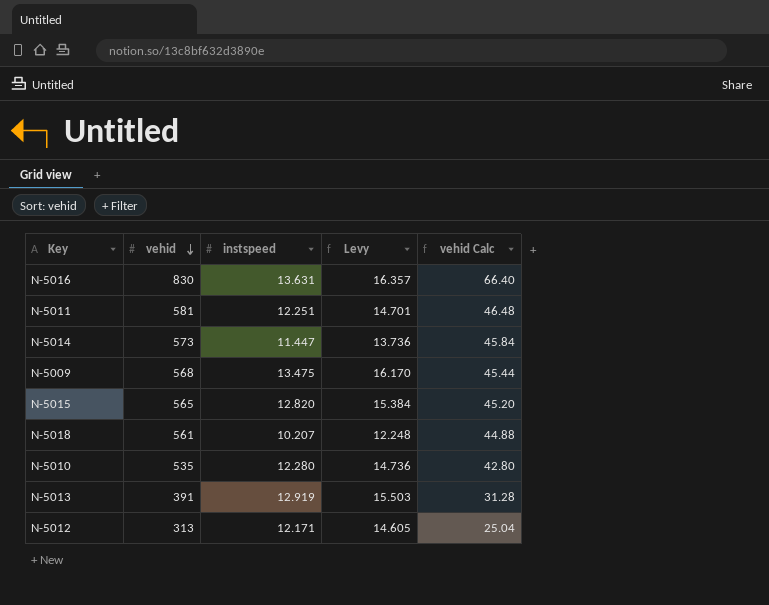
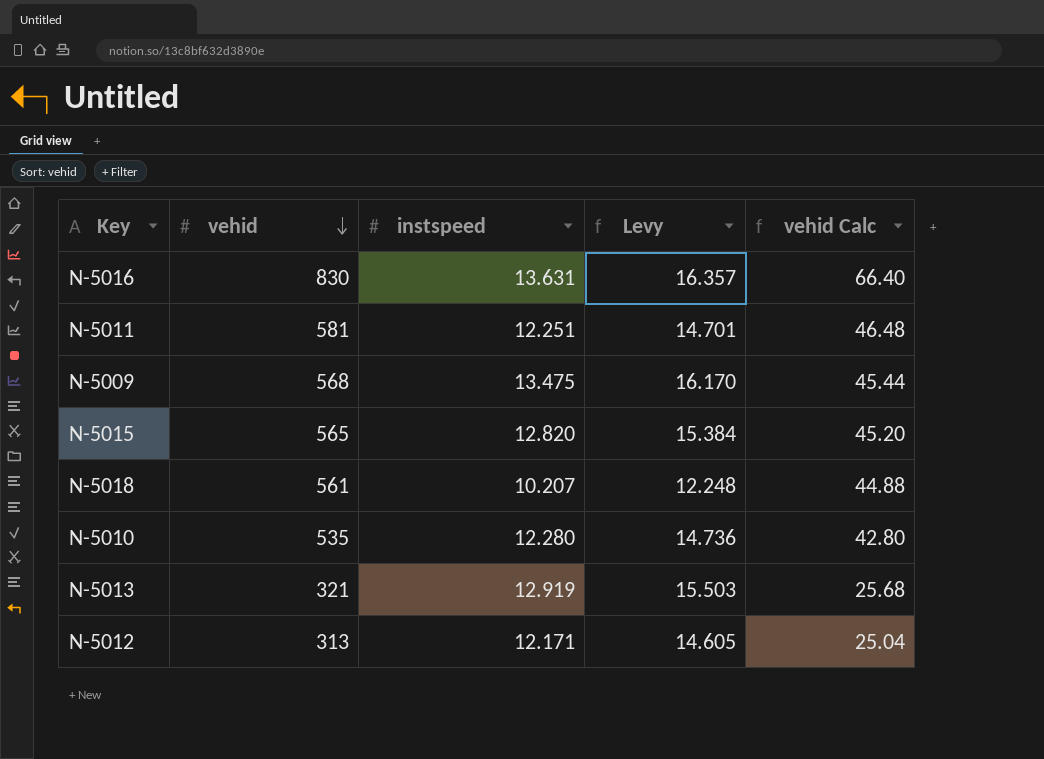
row N-5014: 573 | 11.447 | 13.736 | 45.84 -> none
N-5013 | vehid: 391 -> 321
N-5013 | vehid Calc: 31.28 -> 25.68

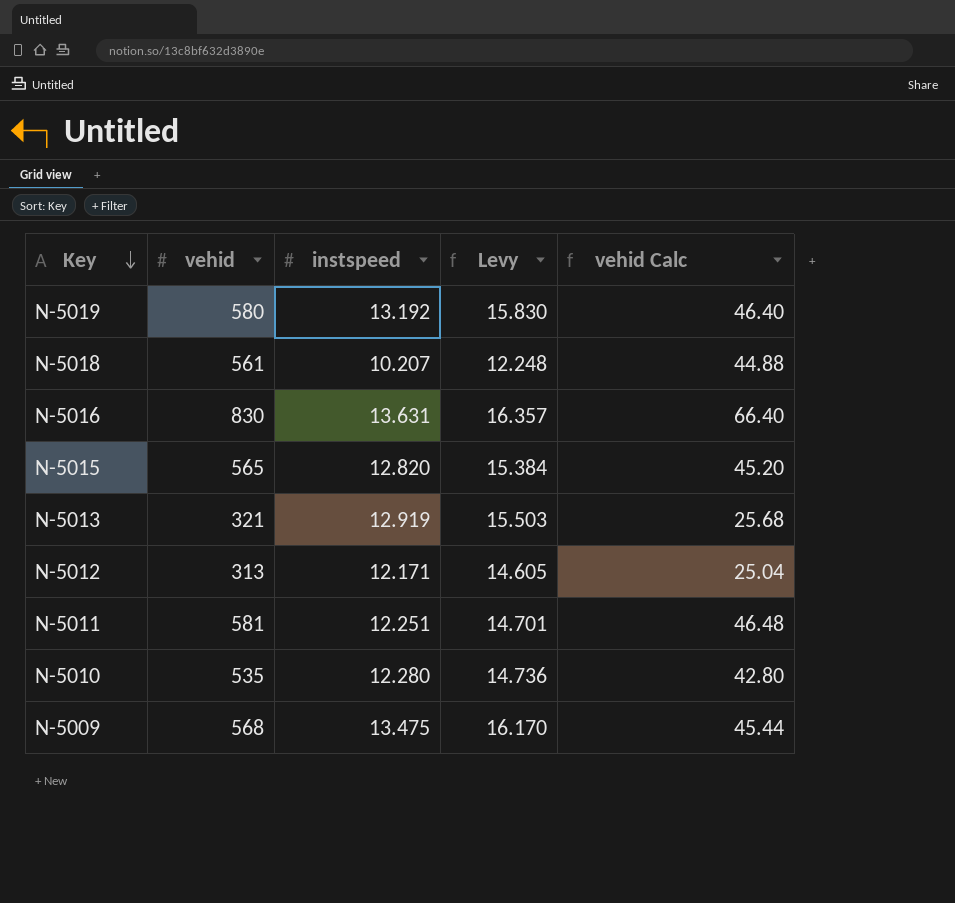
row order: vehid descending -> Key descending
row N-5019: none -> 580 | 13.192 | 15.830 | 46.40

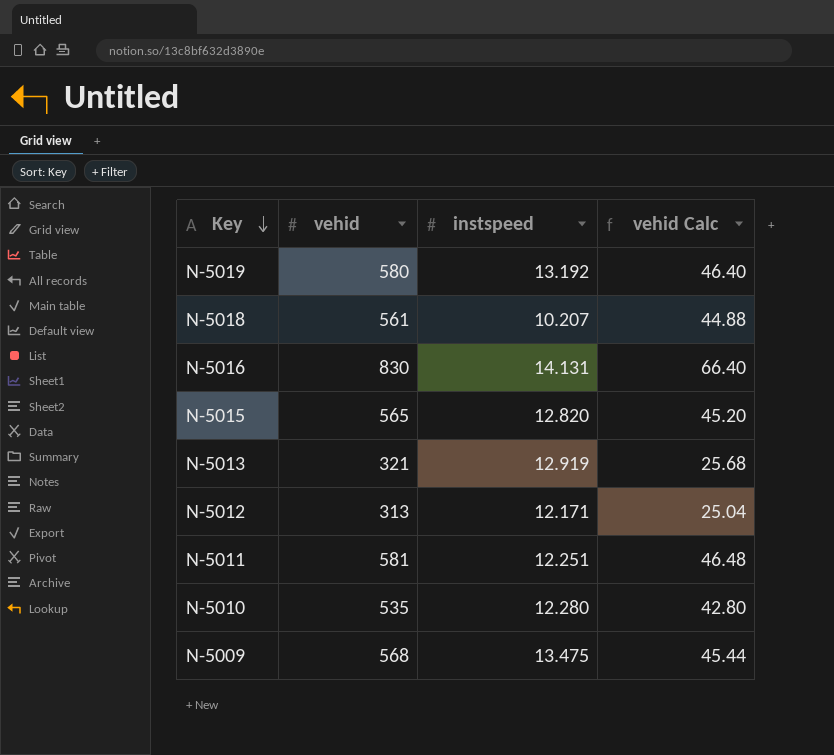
column Levy | formula: [instspeed] * 1.2 -> none
N-5016 | instspeed: 13.631 -> 14.131

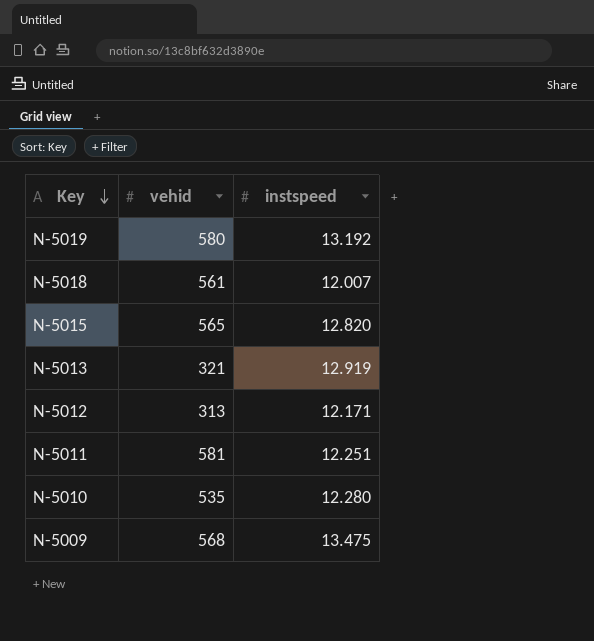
column vehid Calc | formula: [vehid] * 0.08 -> none
row N-5016: 830 | 14.131 | 66.40 -> none
N-5018 | instspeed: 10.207 -> 12.007

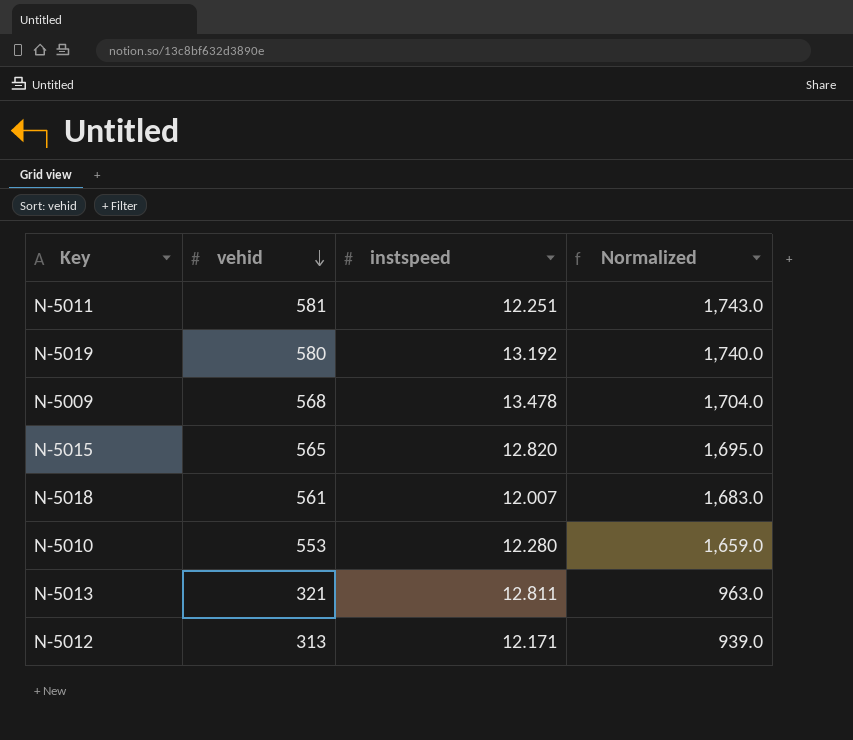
row order: Key descending -> vehid descending
column Normalized | formula: none -> [vehid] * 3
N-5009 | instspeed: 13.475 -> 13.478
N-5010 | vehid: 535 -> 553
N-5013 | instspeed: 12.919 -> 12.811

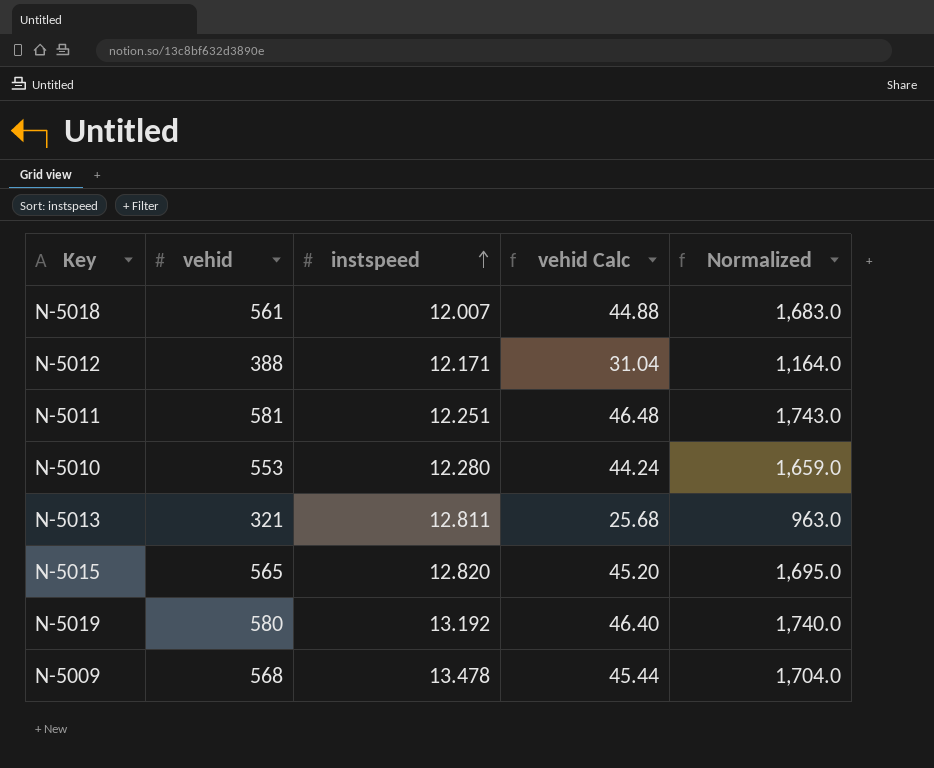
row order: vehid descending -> instspeed ascending
column vehid Calc | formula: none -> [vehid] * 0.08
N-5012 | vehid: 313 -> 388
N-5012 | Normalized: 939.0 -> 1,164.0

